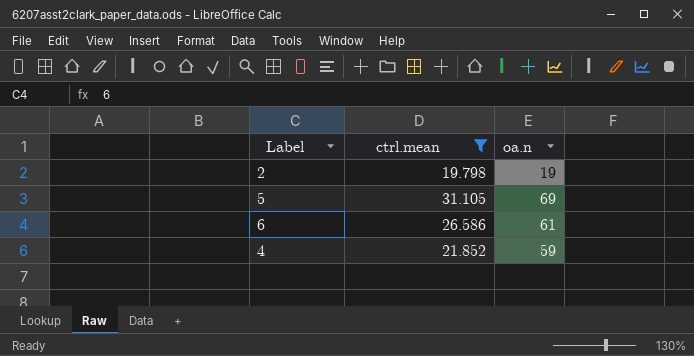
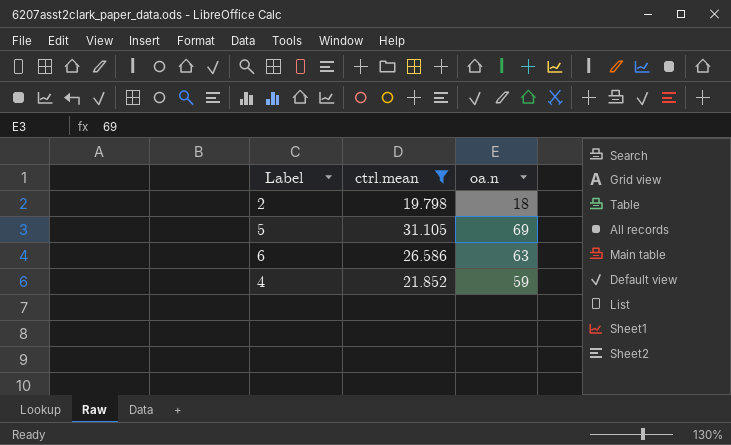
2 | oa.n: 19 -> 18
6 | oa.n: 61 -> 63

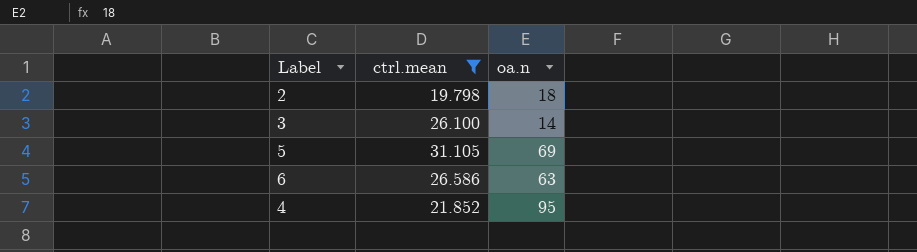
row 3: none -> 26.100 | 14
4 | oa.n: 59 -> 95

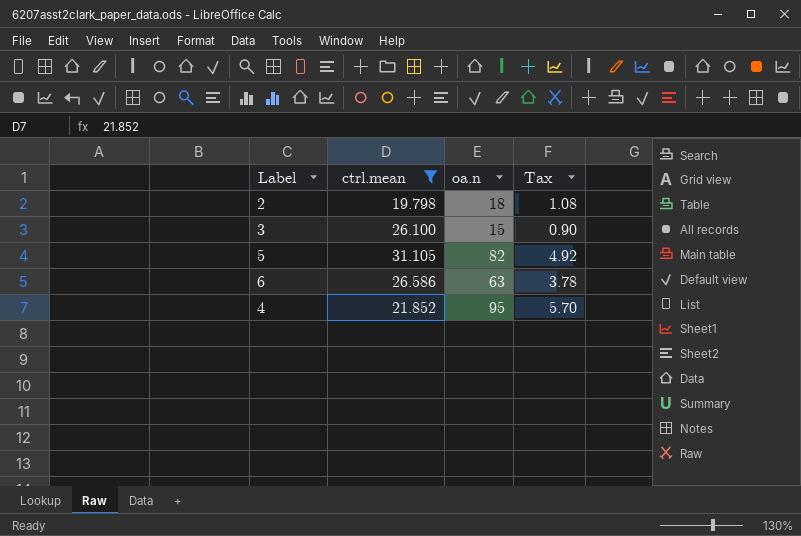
column Tax | formula: none -> [oa.n] * 0.06
3 | oa.n: 14 -> 15
5 | oa.n: 69 -> 82

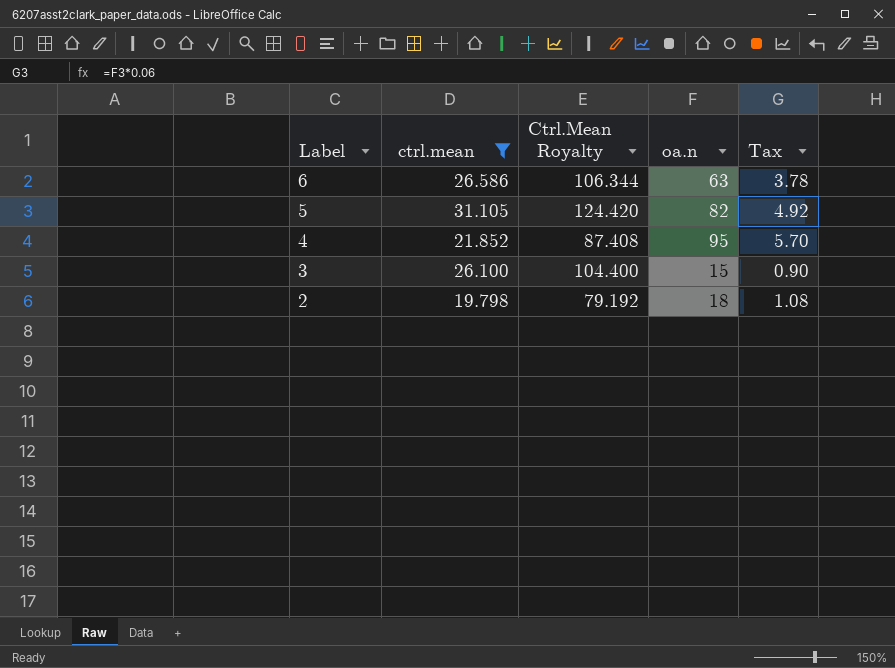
row order: none -> Label descending
column Ctrl.Mean Royalty | formula: none -> [ctrl.mean] * 4

